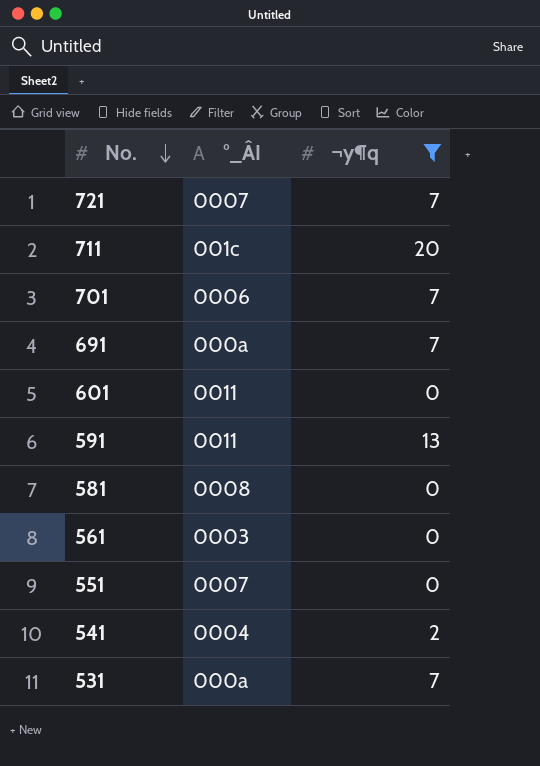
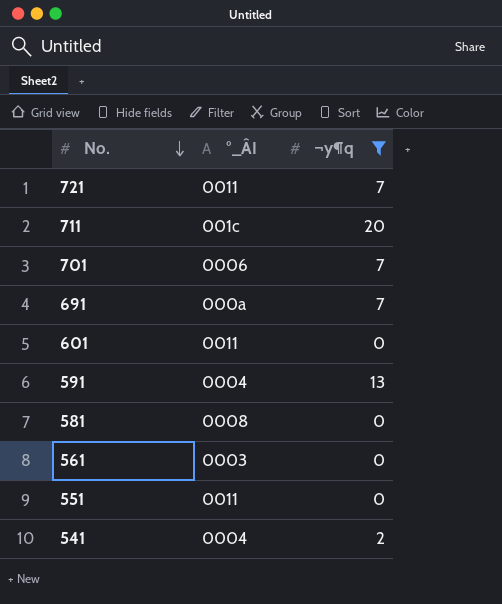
row 531: 000a | 7 -> none
721 | °_ÂI: 0007 -> 0011
591 | °_ÂI: 0011 -> 0004
551 | °_ÂI: 0007 -> 0011

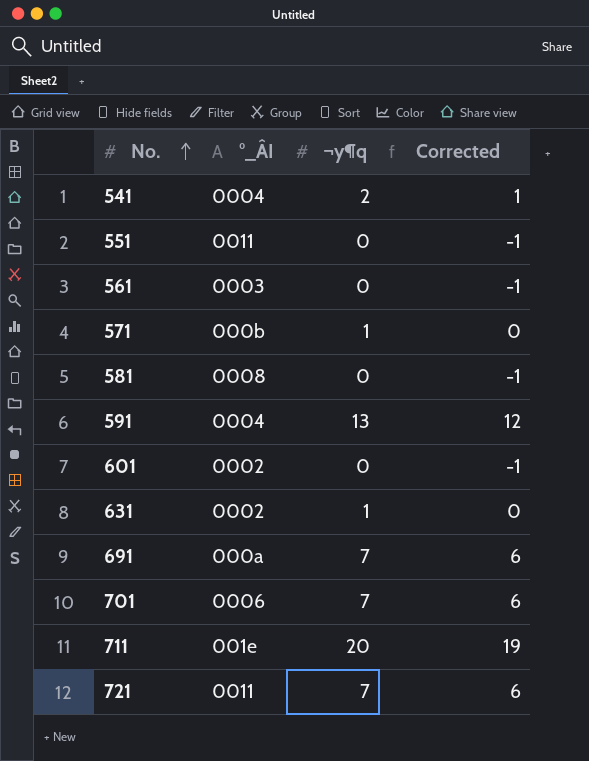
filter: ¬y¶q != 1 -> none
row order: No. descending -> No. ascending
column Corrected | formula: none -> [¬y¶q] - 1
601 | °_ÂI: 0011 -> 0002
711 | °_ÂI: 001c -> 001e

